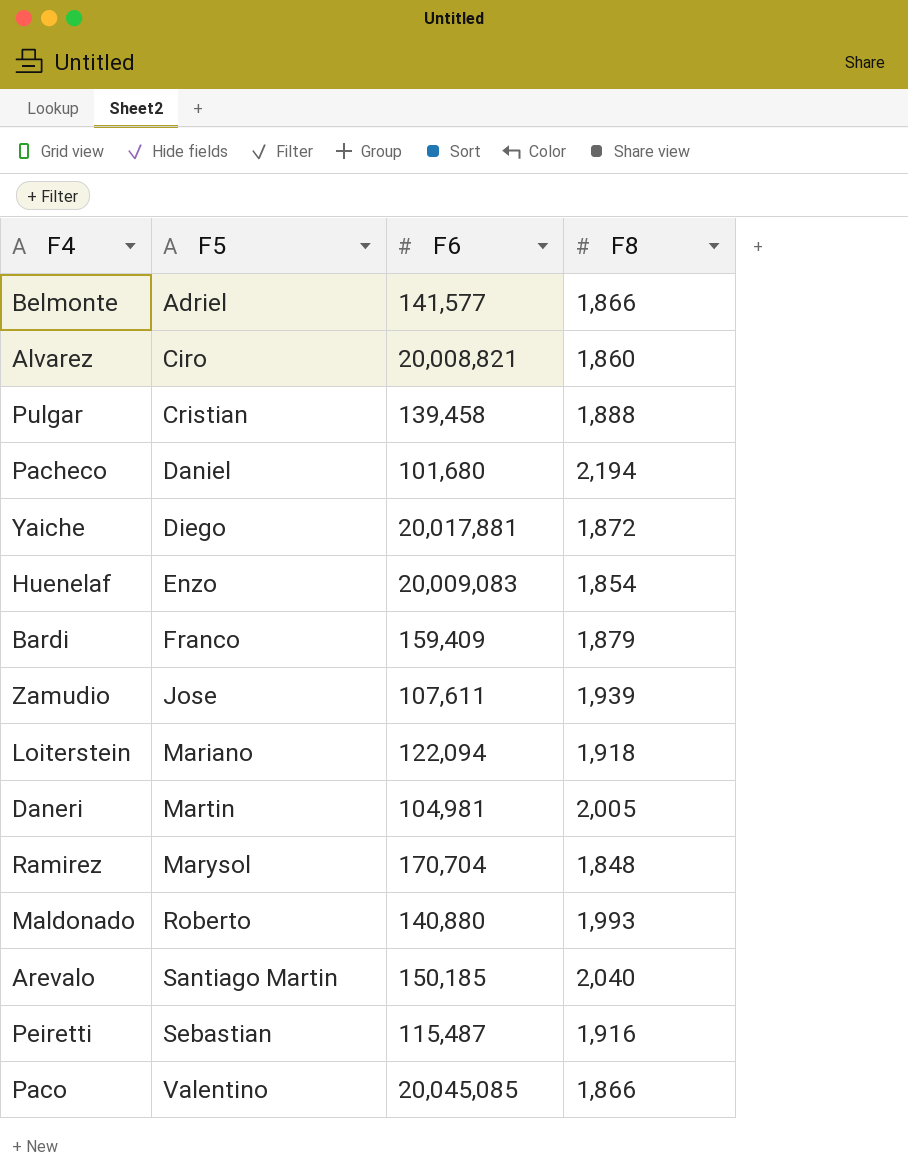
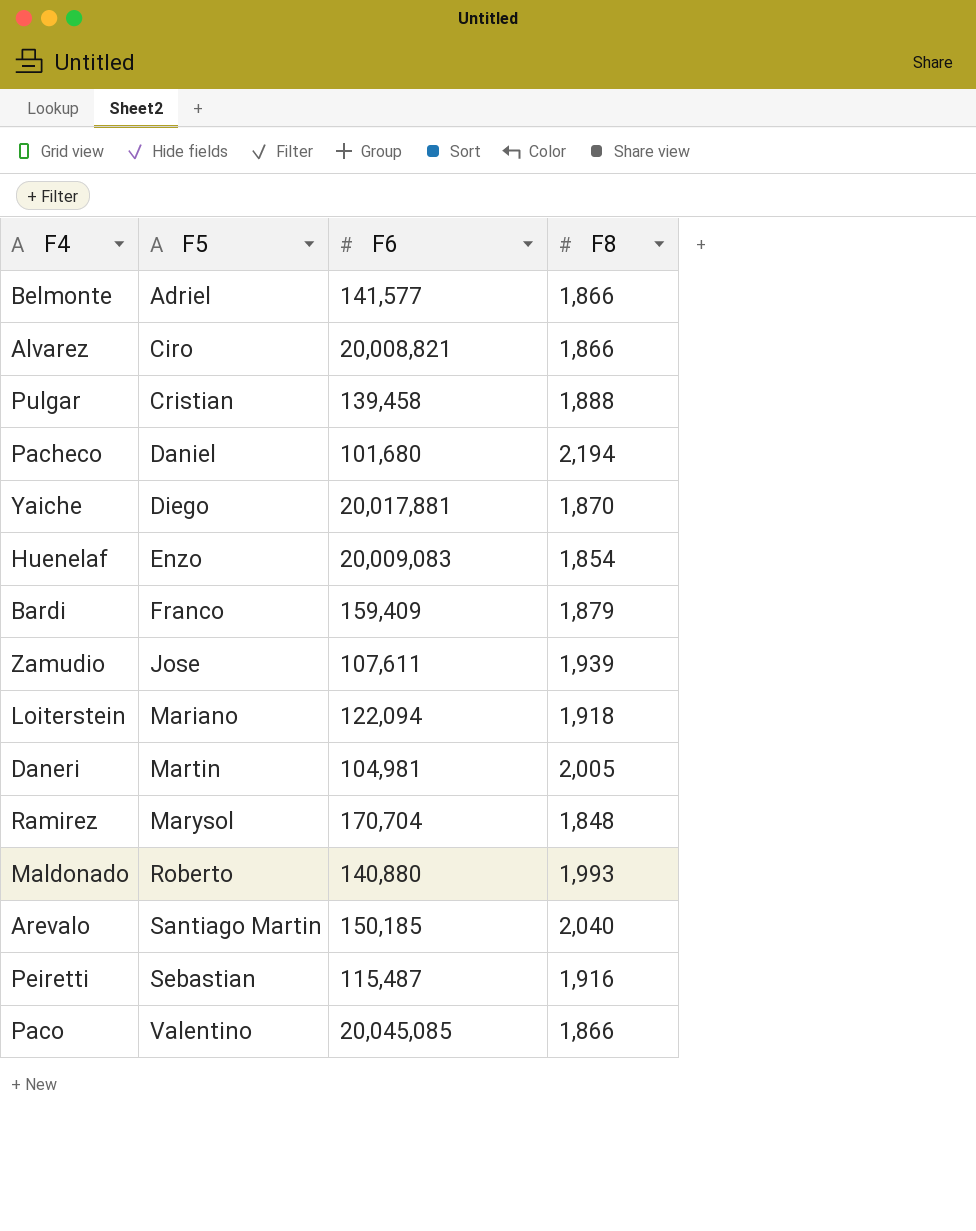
Alvarez | F8: 1,860 -> 1,866
Yaiche | F8: 1,872 -> 1,870

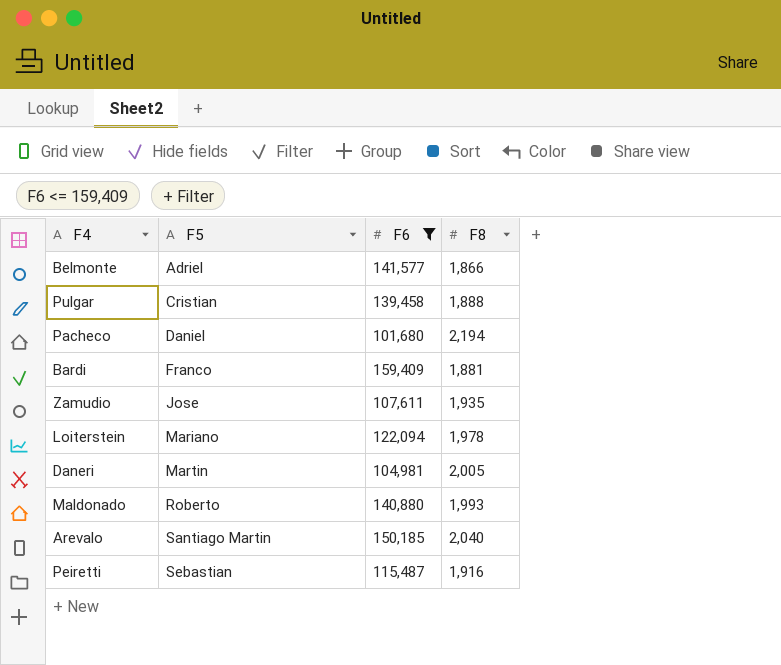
filter: none -> F6 <= 159,409
Bardi | F8: 1,879 -> 1,881
Zamudio | F8: 1,939 -> 1,935
Loiterstein | F8: 1,918 -> 1,978

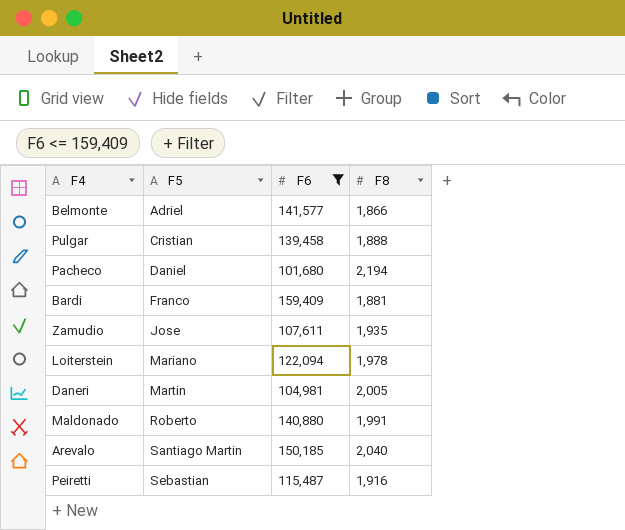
Maldonado | F8: 1,993 -> 1,991

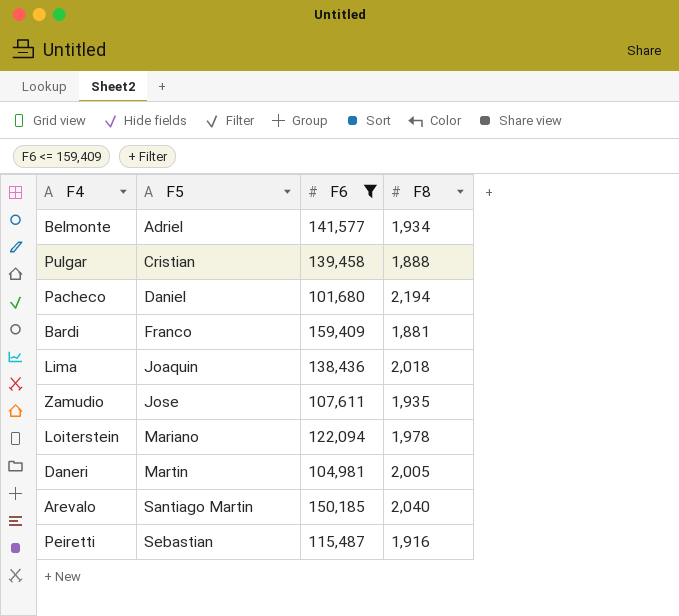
row Maldonado: Roberto | 140,880 | 1,991 -> none
Belmonte | F8: 1,866 -> 1,934
row Lima: none -> Joaquin | 138,436 | 2,018

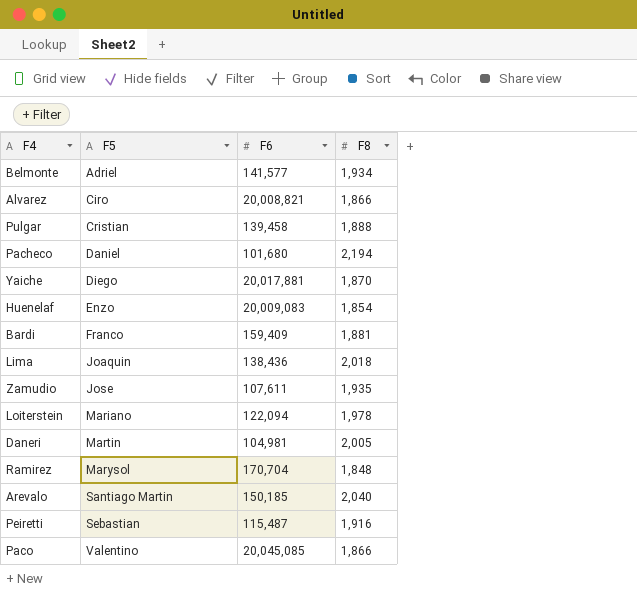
filter: F6 <= 159,409 -> none

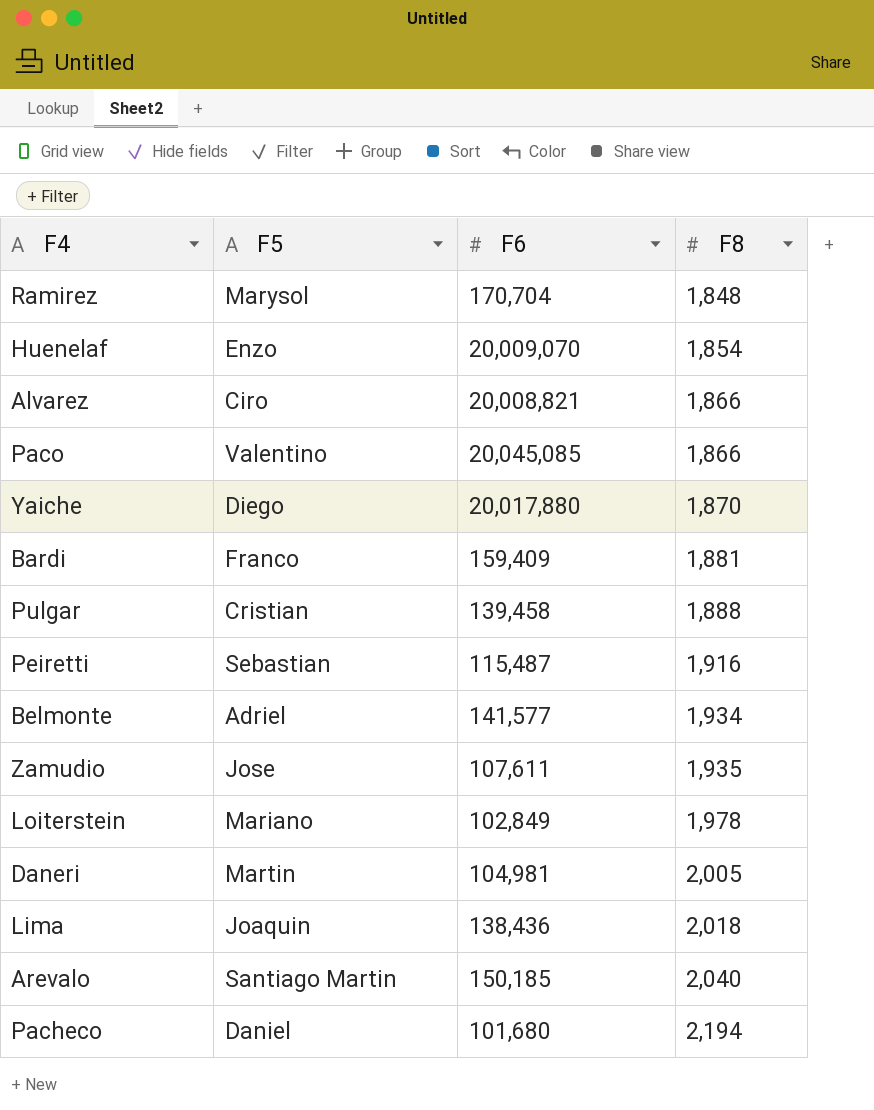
row order: F5 ascending -> F8 ascending
Huenelaf | F6: 20,009,083 -> 20,009,070
Yaiche | F6: 20,017,881 -> 20,017,880
Loiterstein | F6: 122,094 -> 102,849

